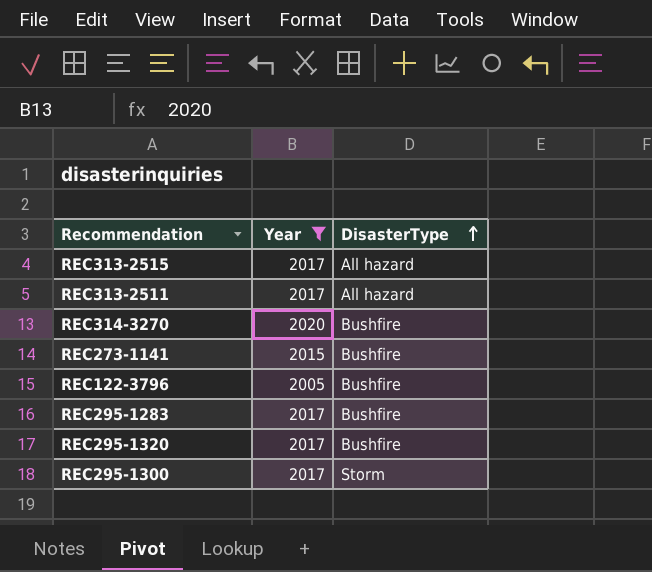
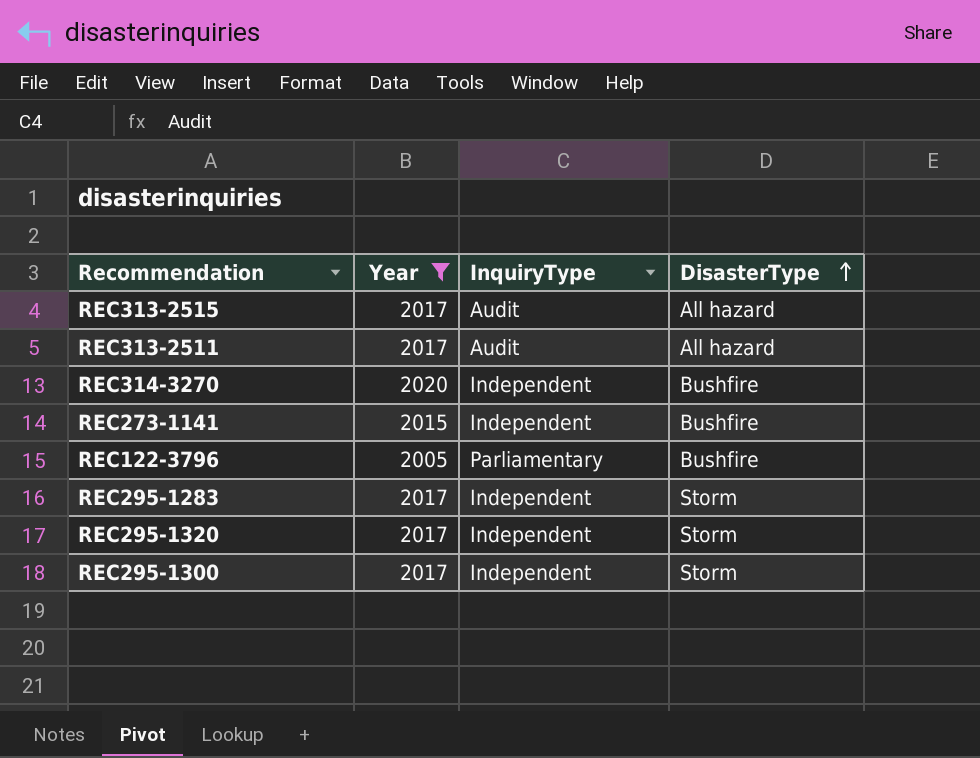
column InquiryType | position: none -> 3
REC295-1283 | DisasterType: Bushfire -> Storm
REC295-1320 | DisasterType: Bushfire -> Storm

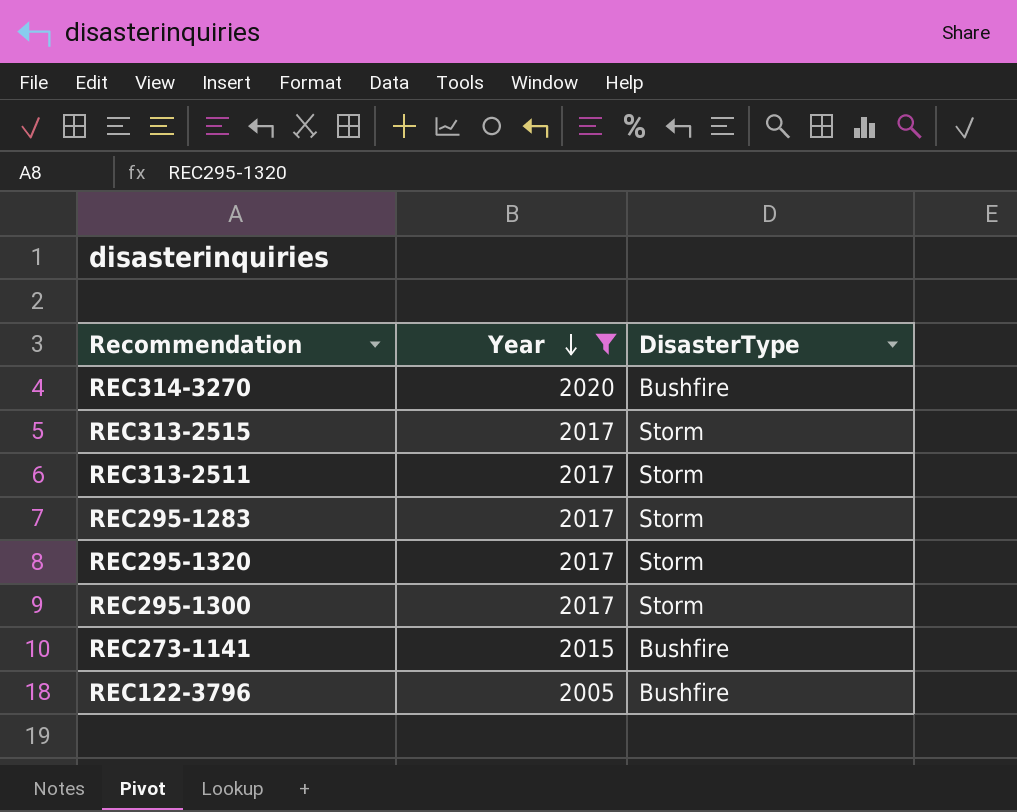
row order: DisasterType ascending -> Year descending
column InquiryType | position: 3 -> none
REC313-2515 | DisasterType: All hazard -> Storm
REC313-2511 | DisasterType: All hazard -> Storm

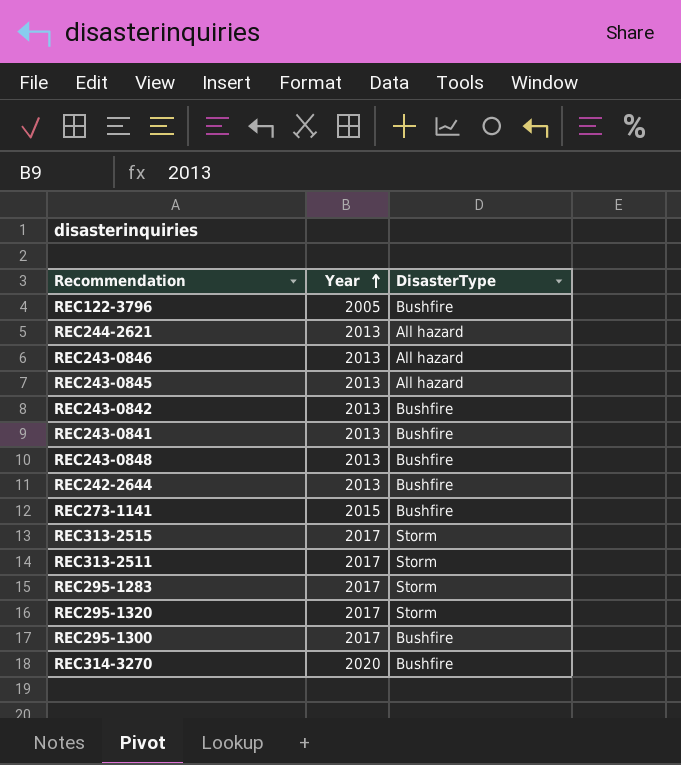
filter: Year != 2013 -> none
row order: Year descending -> Year ascending
REC295-1300 | DisasterType: Storm -> Bushfire

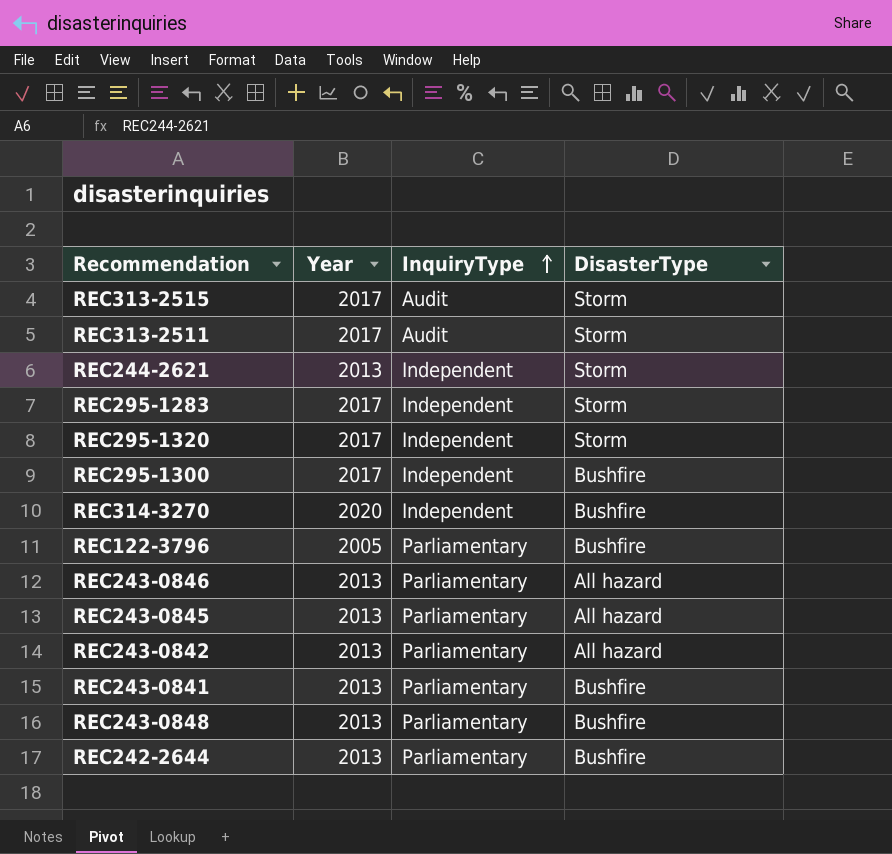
row order: Year ascending -> InquiryType ascending
column InquiryType | position: none -> 3
row REC273-1141: 2015 | Bushfire -> none
REC244-2621 | DisasterType: All hazard -> Storm
REC243-0842 | DisasterType: Bushfire -> All hazard

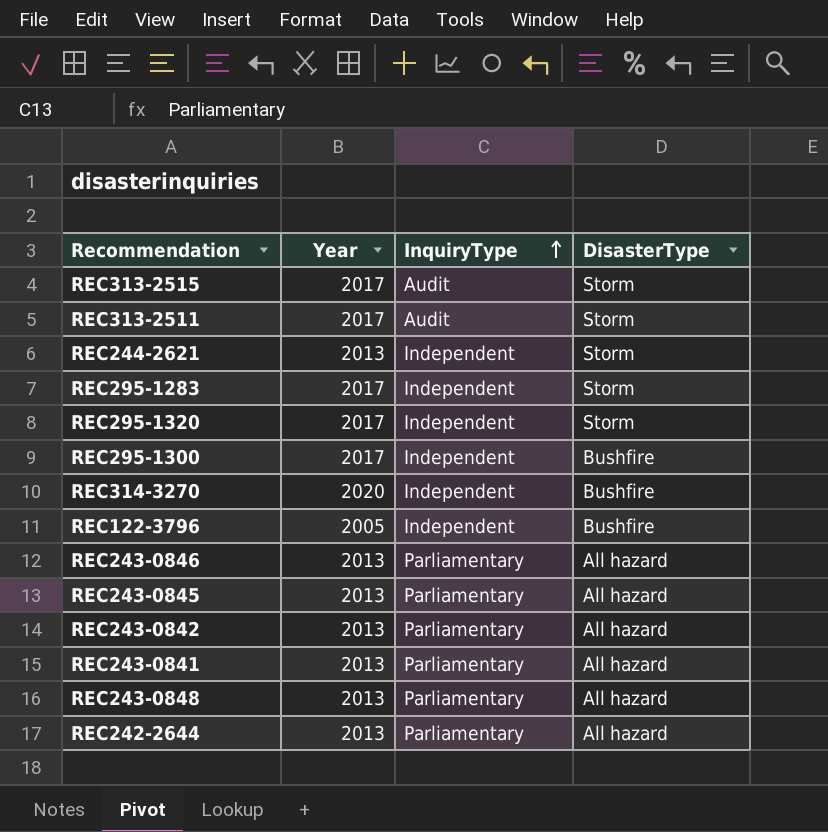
REC122-3796 | InquiryType: Parliamentary -> Independent
REC243-0841 | DisasterType: Bushfire -> All hazard
REC243-0848 | DisasterType: Bushfire -> All hazard
REC242-2644 | DisasterType: Bushfire -> All hazard

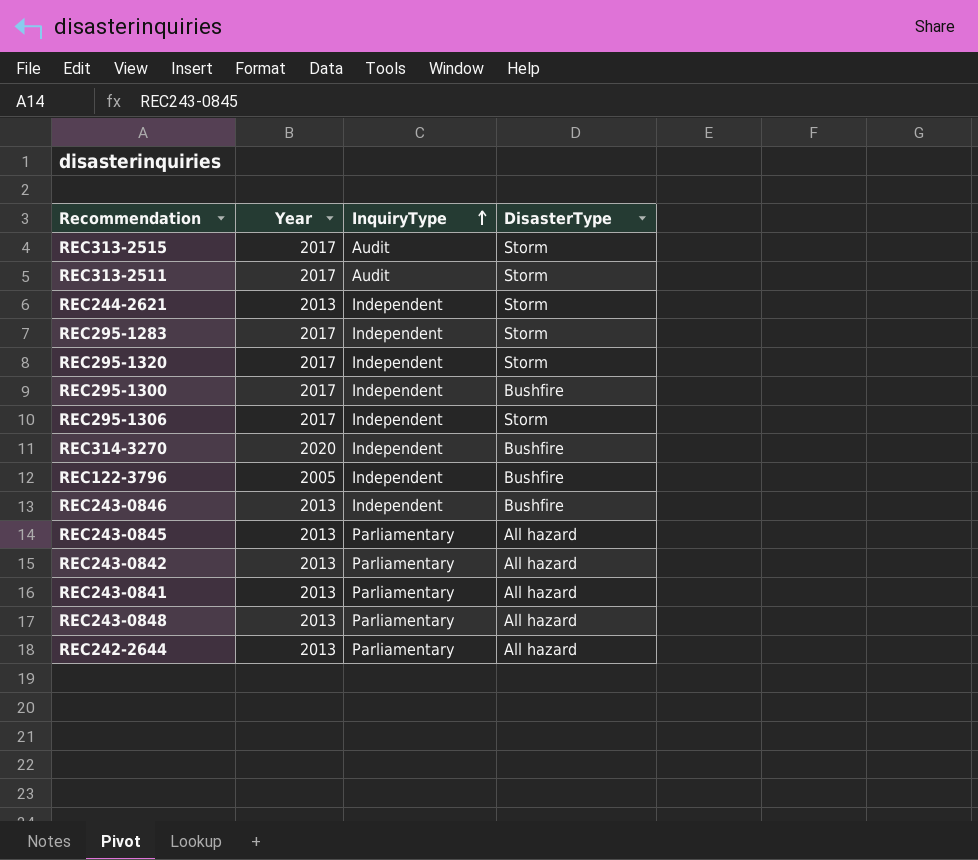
row REC295-1306: none -> 2017 | Independent | Storm
REC243-0846 | InquiryType: Parliamentary -> Independent
REC243-0846 | DisasterType: All hazard -> Bushfire

